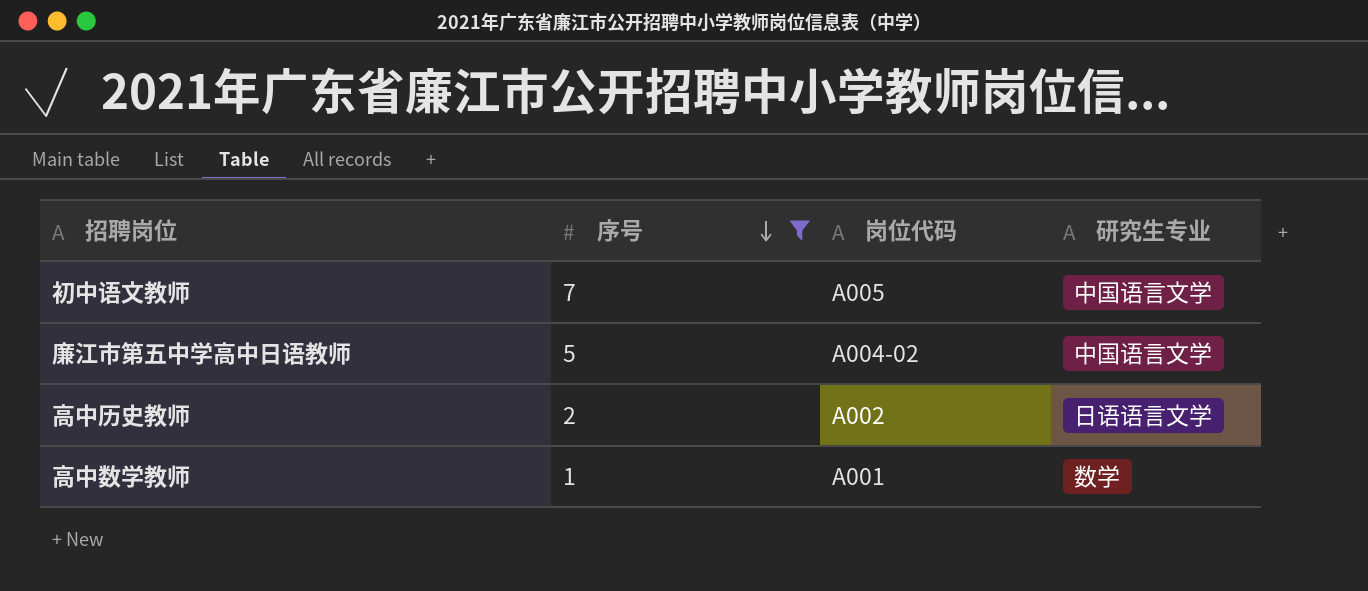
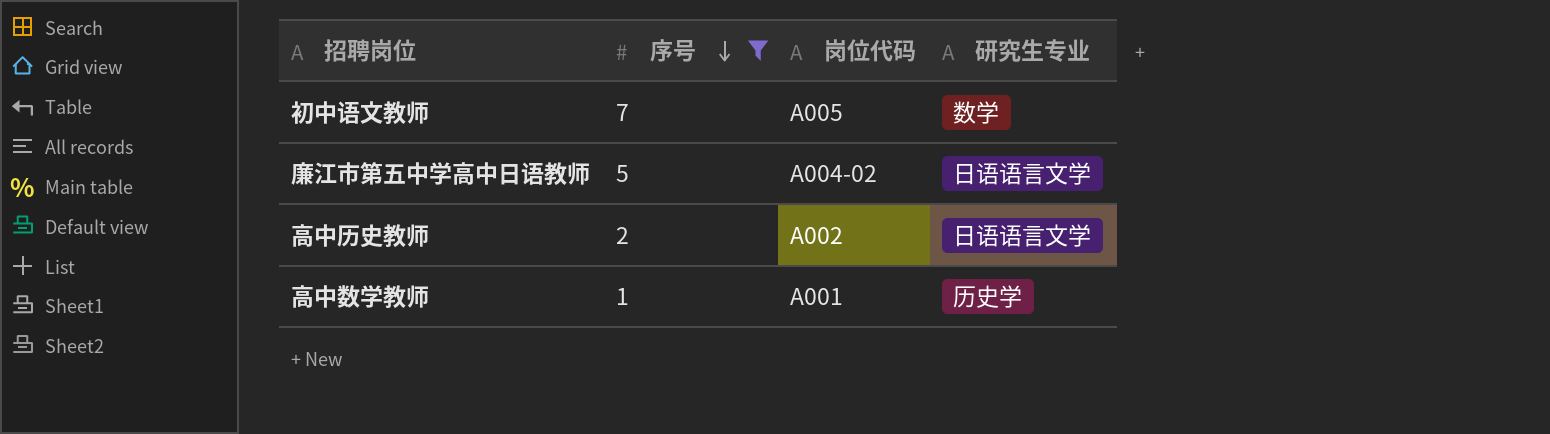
初中语文教师 | 研究生专业: 中国语言文学 -> 数学
廉江市第五中学高中日语教师 | 研究生专业: 中国语言文学 -> 日语语言文学
高中数学教师 | 研究生专业: 数学 -> 历史学

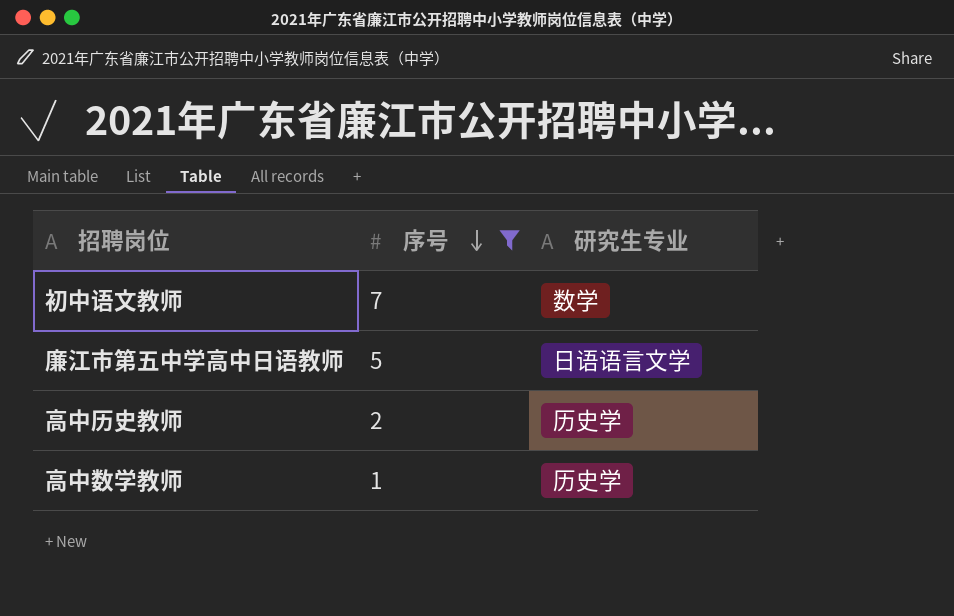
column 岗位代码 | position: 3 -> none
高中历史教师 | 研究生专业: 日语语言文学 -> 历史学

